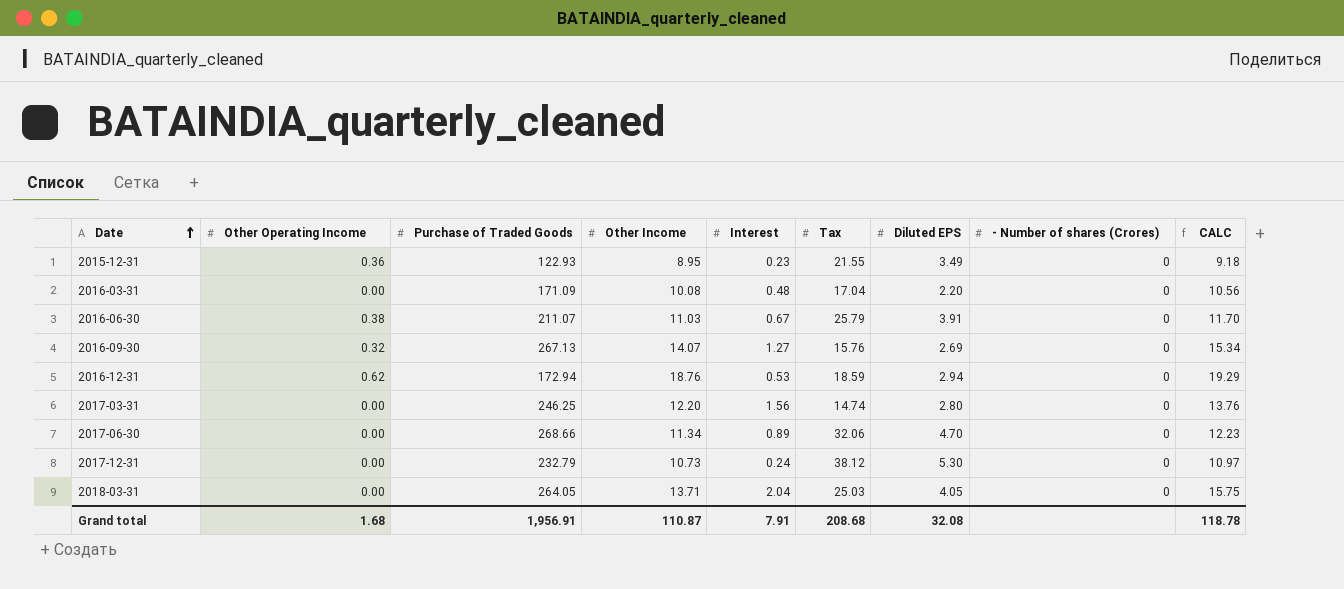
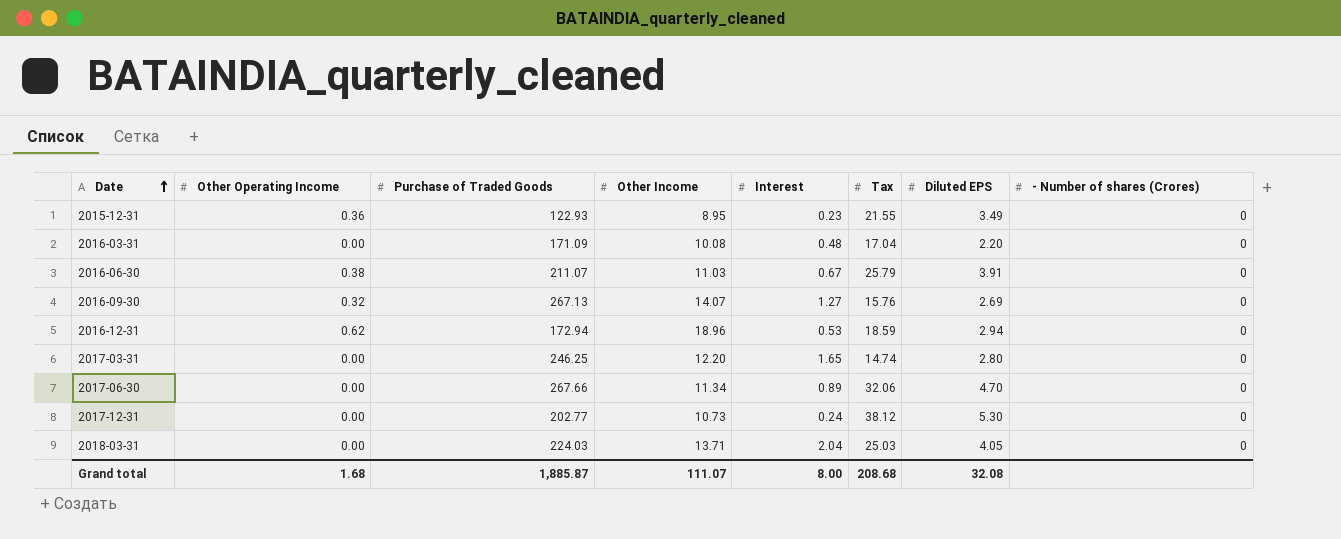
column CALC | formula: [Other Income] + [Interest] -> none
2016-12-31 | Other Income: 18.76 -> 18.96
2017-03-31 | Interest: 1.56 -> 1.65
2017-06-30 | Purchase of Traded Goods: 268.66 -> 267.66
2017-12-31 | Purchase of Traded Goods: 232.79 -> 202.77
2018-03-31 | Purchase of Traded Goods: 264.05 -> 224.03
Grand total | Purchase of Traded Goods: 1,956.91 -> 1,885.87
Grand total | Other Income: 110.87 -> 111.07
Grand total | Interest: 7.91 -> 8.00

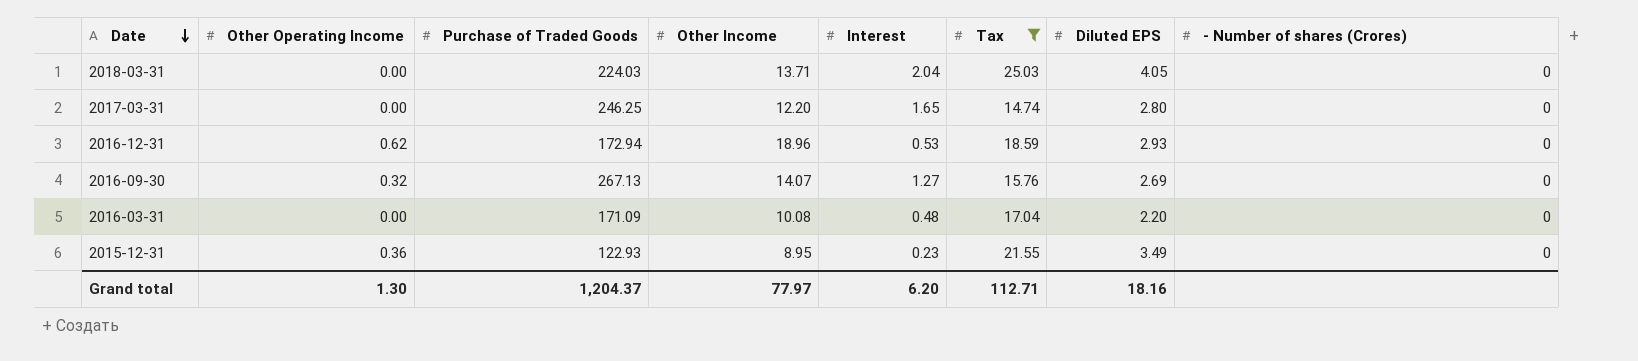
filter: none -> Tax <= 25.03
row order: Date ascending -> Date descending
2016-12-31 | Diluted EPS: 2.94 -> 2.93
Grand total | Other Operating Income: 1.68 -> 1.30
Grand total | Purchase of Traded Goods: 1,885.87 -> 1,204.37
Grand total | Other Income: 111.07 -> 77.97
Grand total | Interest: 8.00 -> 6.20
Grand total | Tax: 208.68 -> 112.71
Grand total | Diluted EPS: 32.08 -> 18.16

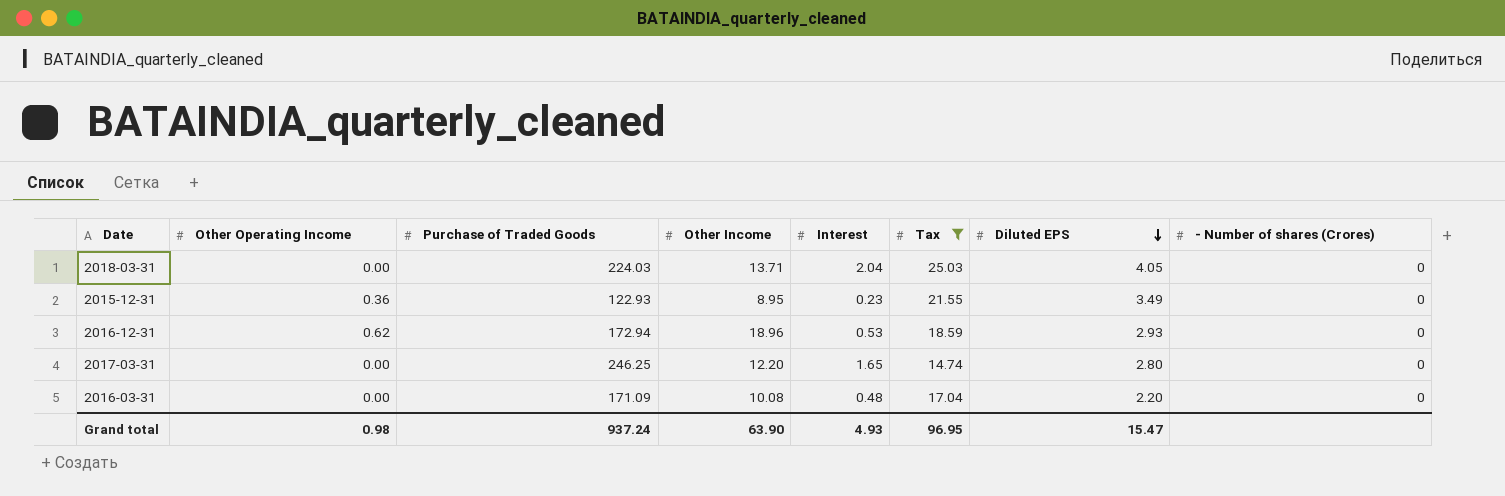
row order: Date descending -> Diluted EPS descending
row 2016-09-30: 0.32 | 267.13 | 14.07 | 1.27 | 15.76 | 2.69 | 0 -> none
Grand total | Other Operating Income: 1.30 -> 0.98
Grand total | Purchase of Traded Goods: 1,204.37 -> 937.24
Grand total | Other Income: 77.97 -> 63.90
Grand total | Interest: 6.20 -> 4.93
Grand total | Tax: 112.71 -> 96.95
Grand total | Diluted EPS: 18.16 -> 15.47

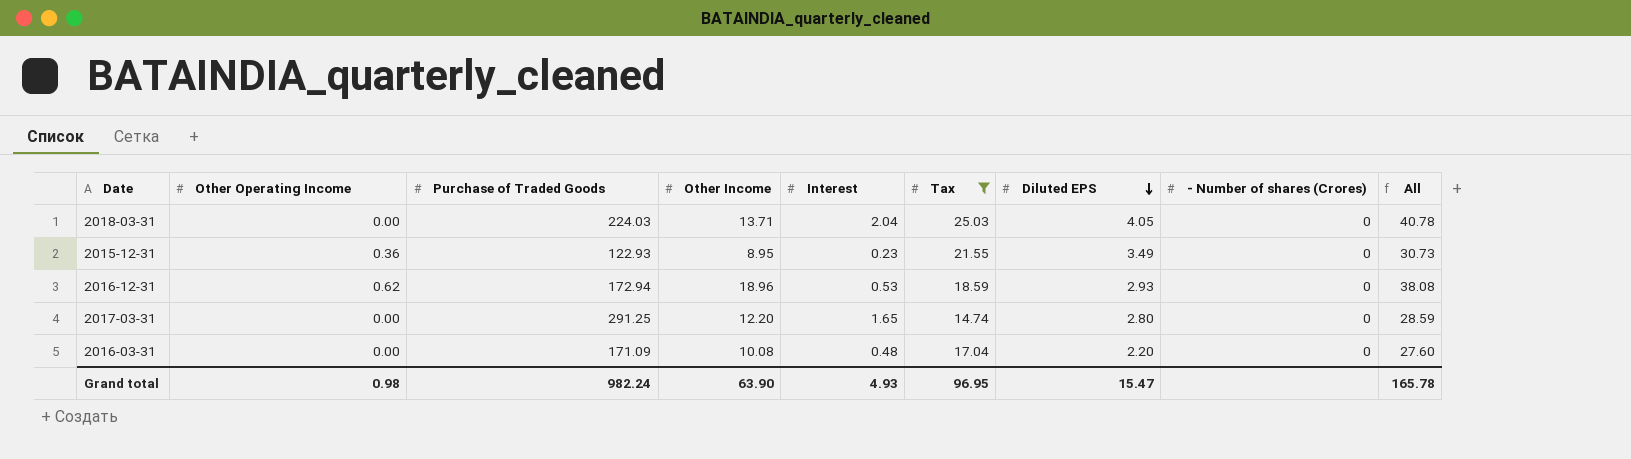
column All | formula: none -> [Other Income] + [Interest] + [Tax]
2017-03-31 | Purchase of Traded Goods: 246.25 -> 291.25
Grand total | Purchase of Traded Goods: 937.24 -> 982.24

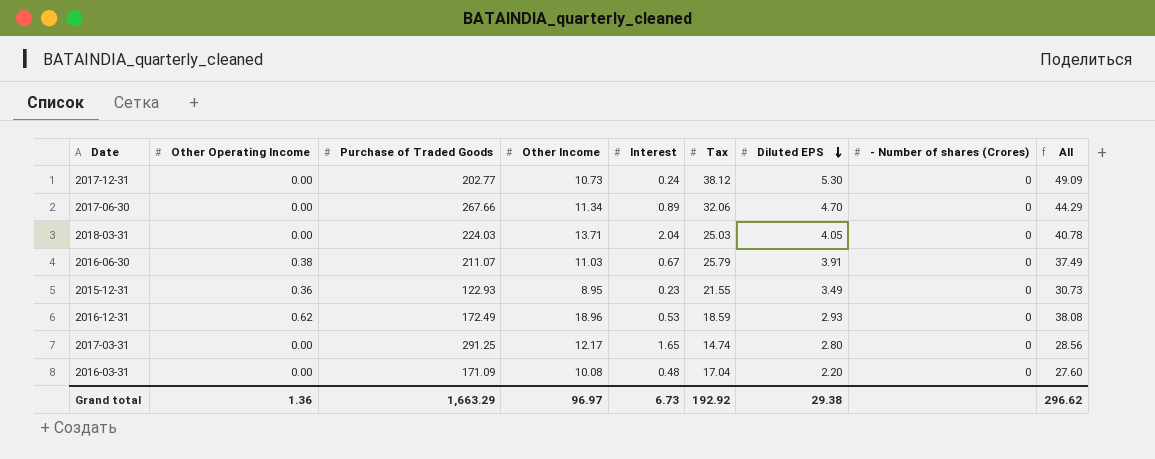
filter: Tax <= 25.03 -> none
2016-12-31 | Purchase of Traded Goods: 172.94 -> 172.49
2017-03-31 | Other Income: 12.20 -> 12.17
2017-03-31 | All: 28.59 -> 28.56
Grand total | Other Operating Income: 0.98 -> 1.36
Grand total | Purchase of Traded Goods: 982.24 -> 1,663.29
Grand total | Other Income: 63.90 -> 96.97
Grand total | Interest: 4.93 -> 6.73
Grand total | Tax: 96.95 -> 192.92
Grand total | Diluted EPS: 15.47 -> 29.38
Grand total | All: 165.78 -> 296.62

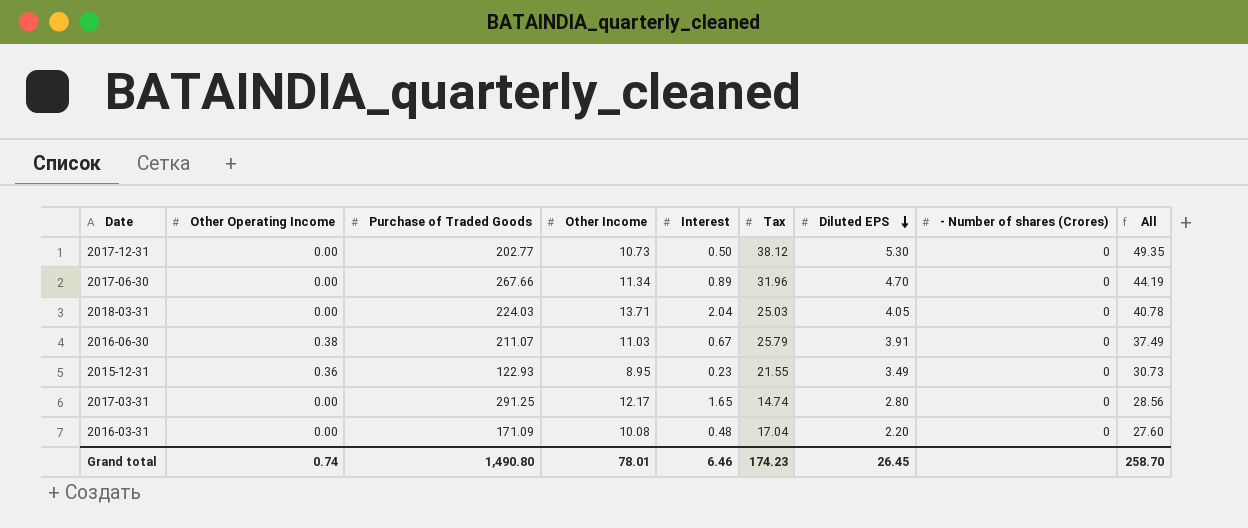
row 2016-12-31: 0.62 | 172.49 | 18.96 | 0.53 | 18.59 | 2.93 | 0 | 38.08 -> none
2017-12-31 | Interest: 0.24 -> 0.50
2017-12-31 | All: 49.09 -> 49.35
2017-06-30 | Tax: 32.06 -> 31.96
2017-06-30 | All: 44.29 -> 44.19
Grand total | Other Operating Income: 1.36 -> 0.74
Grand total | Purchase of Traded Goods: 1,663.29 -> 1,490.80
Grand total | Other Income: 96.97 -> 78.01
Grand total | Interest: 6.73 -> 6.46
Grand total | Tax: 192.92 -> 174.23
Grand total | Diluted EPS: 29.38 -> 26.45
Grand total | All: 296.62 -> 258.70

